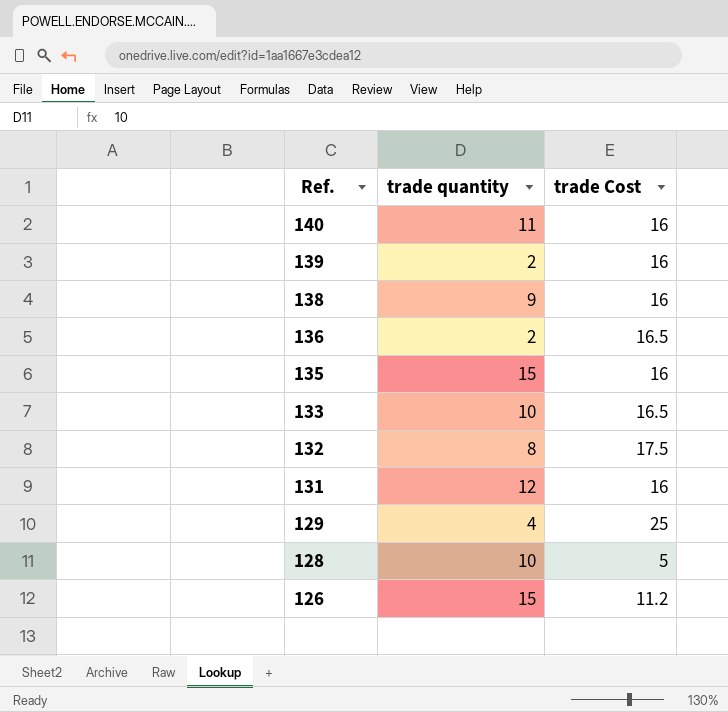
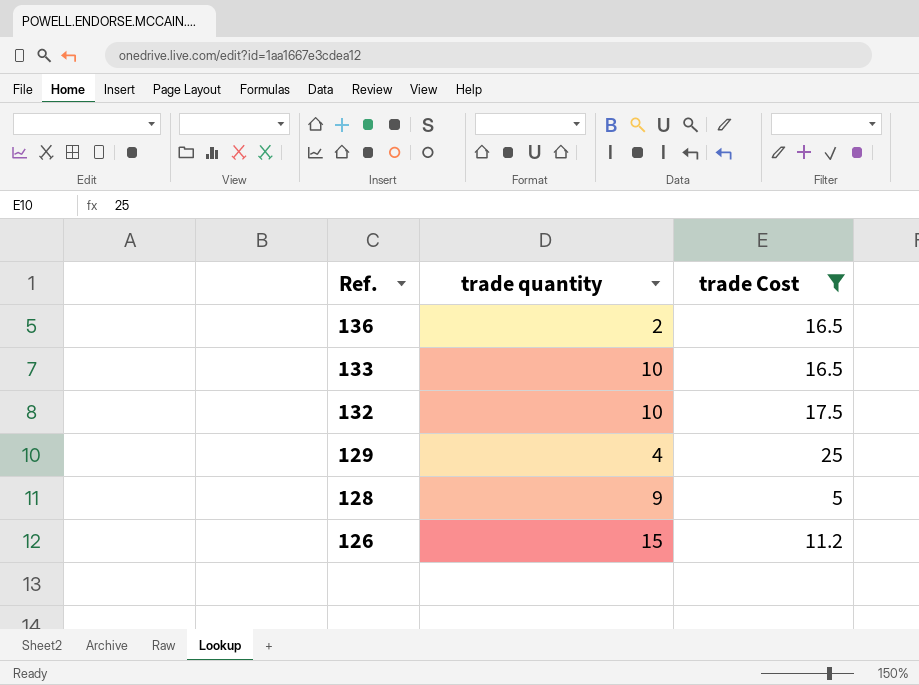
filter: none -> trade Cost != 16
132 | trade quantity: 8 -> 10
128 | trade quantity: 10 -> 9

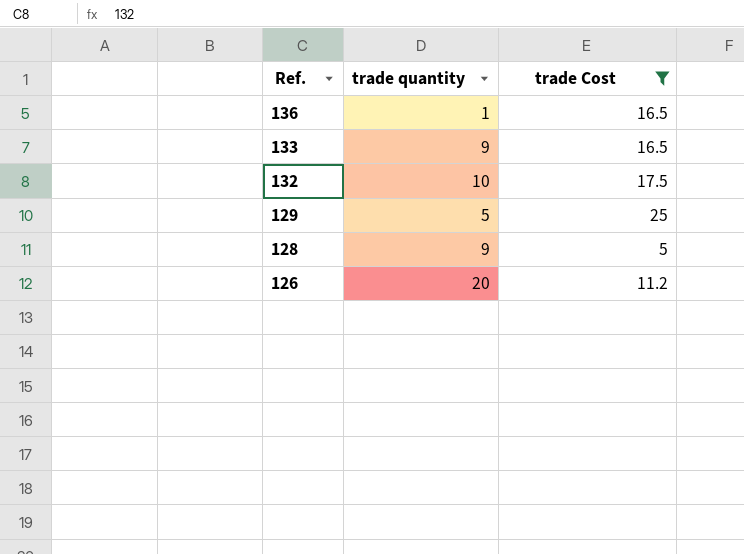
136 | trade quantity: 2 -> 1
133 | trade quantity: 10 -> 9
129 | trade quantity: 4 -> 5
126 | trade quantity: 15 -> 20

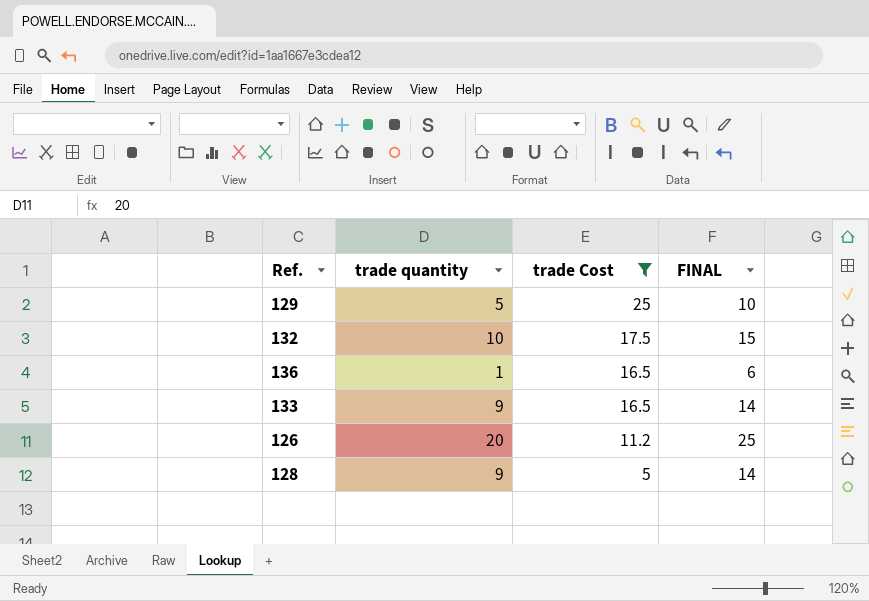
row order: Ref. descending -> trade Cost descending
column FINAL | formula: none -> [trade quantity] + 5

